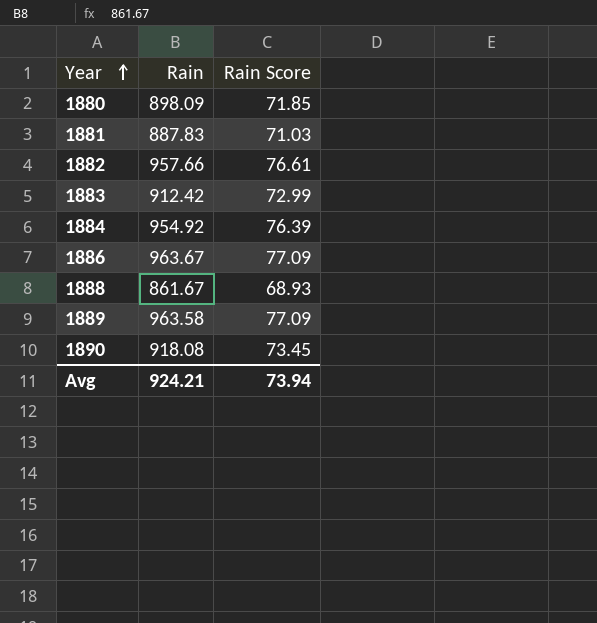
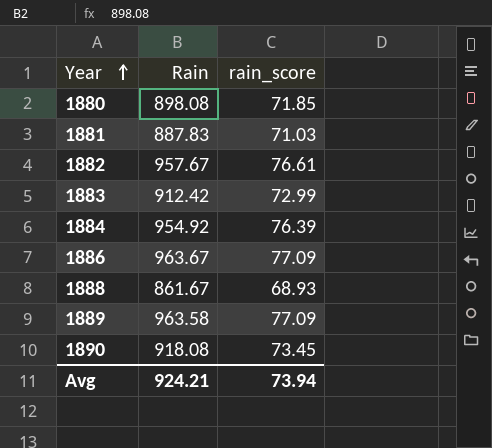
column name: Rain Score -> rain_score
1880 | Rain: 898.09 -> 898.08
1882 | Rain: 957.66 -> 957.67

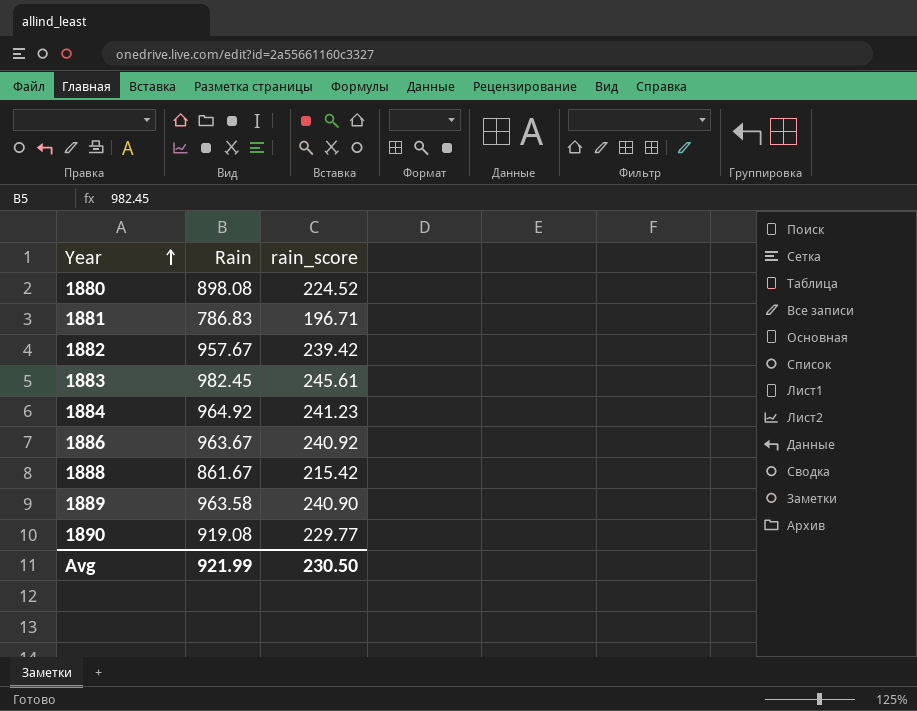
column rain_score | formula: [Rain] * 0.08 -> [Rain] * 0.25
1881 | Rain: 887.83 -> 786.83
1883 | Rain: 912.42 -> 982.45
1884 | Rain: 954.92 -> 964.92
1890 | Rain: 918.08 -> 919.08
Avg | Rain: 924.21 -> 921.99
Avg | rain_score: 73.94 -> 230.50

